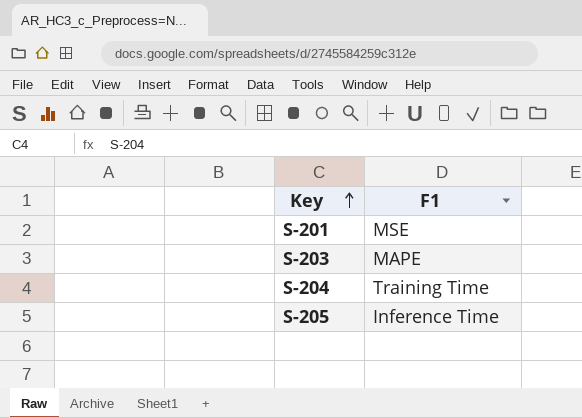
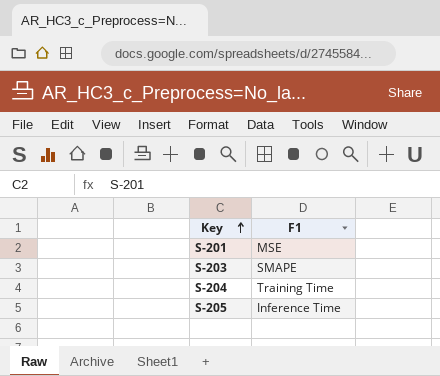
S-203 | F1: MAPE -> SMAPE

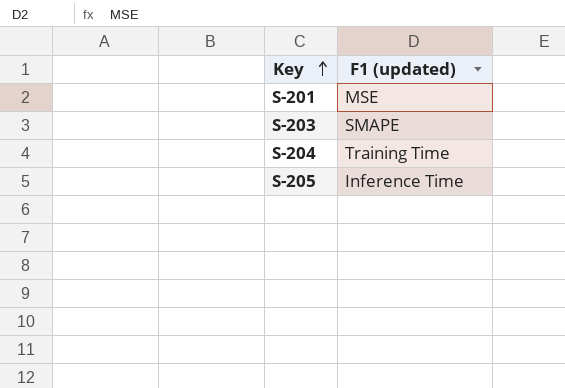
column name: F1 -> F1 (updated)

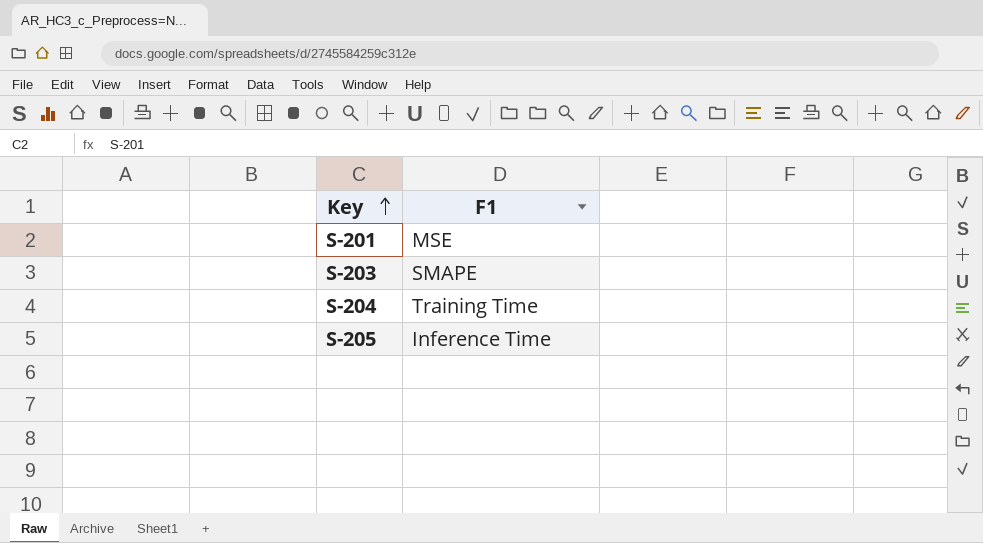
column name: F1 (updated) -> F1

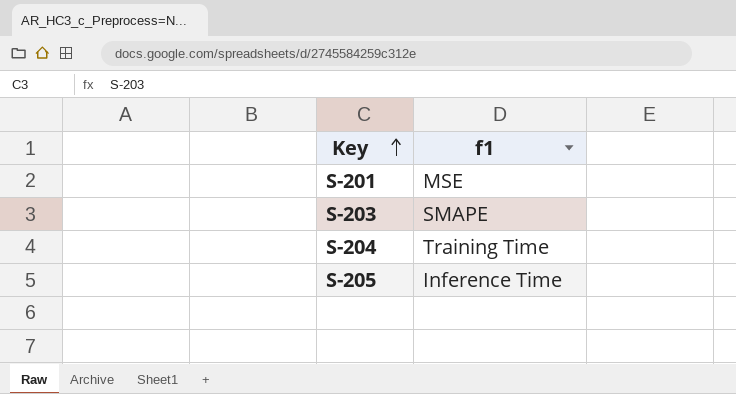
column name: F1 -> f1

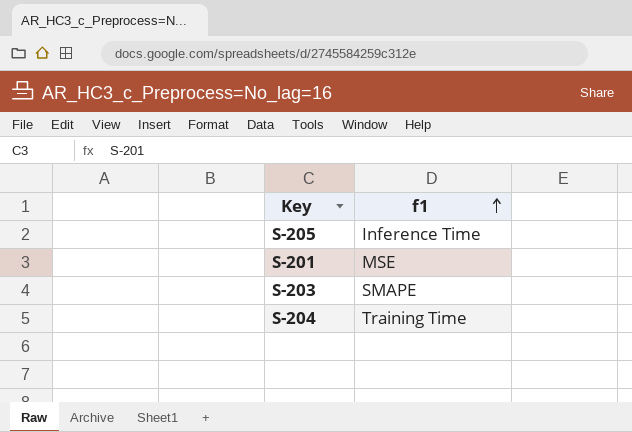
row order: Key ascending -> f1 ascending

